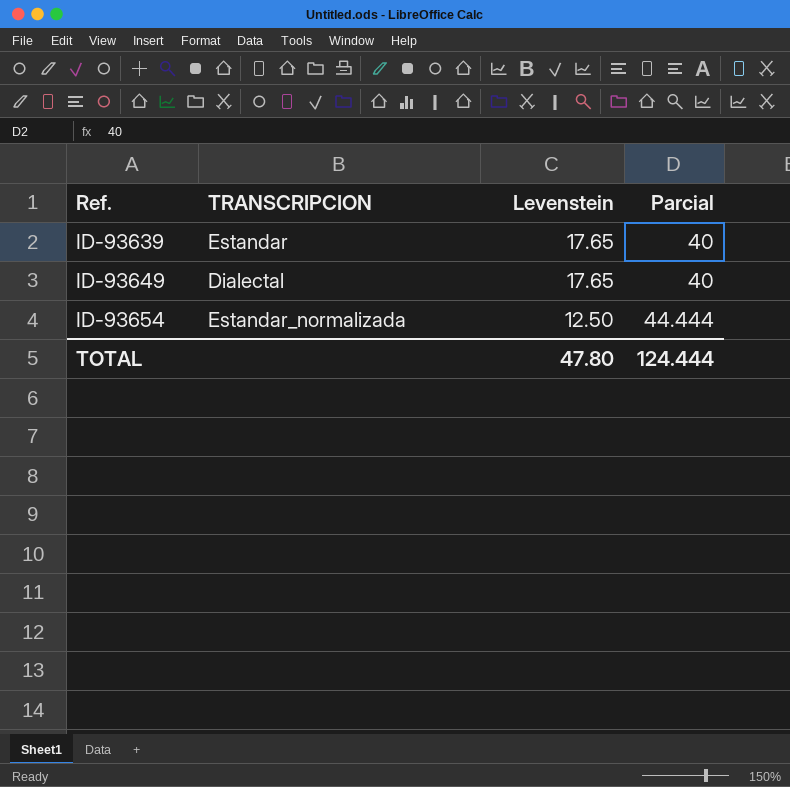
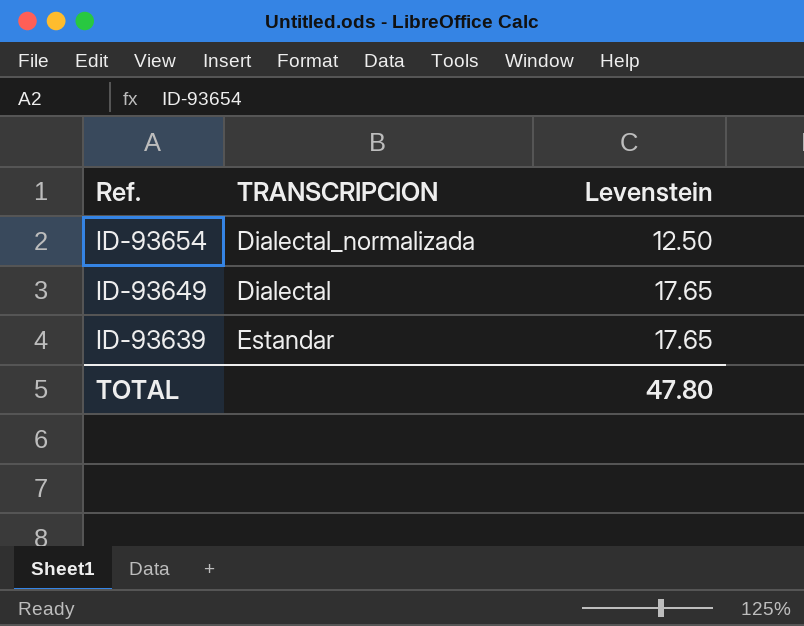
row order: Ref. ascending -> Ref. descending
column Parcial | position: 4 -> none
ID-93654 | TRANSCRIPCION: Estandar_normalizada -> Dialectal_normalizada

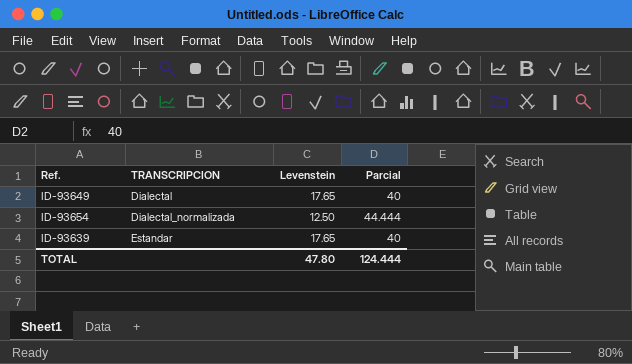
row order: Ref. descending -> TRANSCRIPCION ascending
column Parcial | position: none -> 4

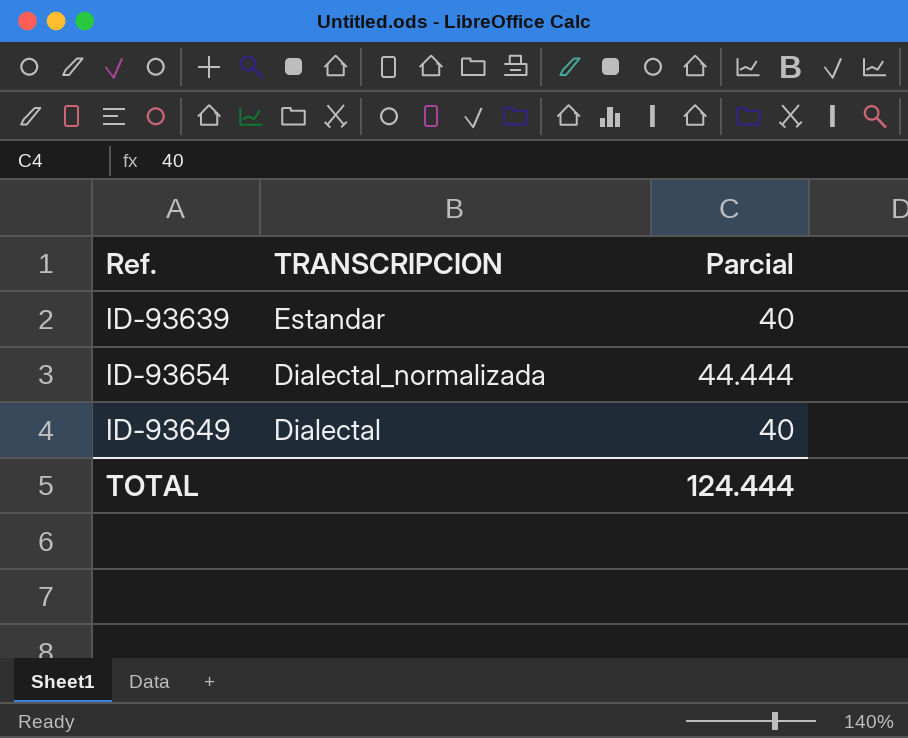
row order: TRANSCRIPCION ascending -> TRANSCRIPCION descending
column Levenstein | position: 3 -> none

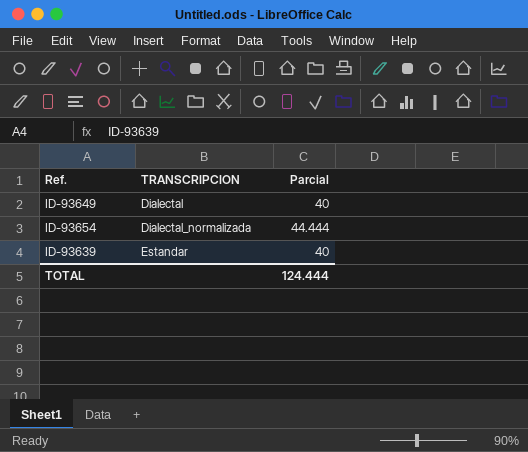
row order: TRANSCRIPCION descending -> TRANSCRIPCION ascending

